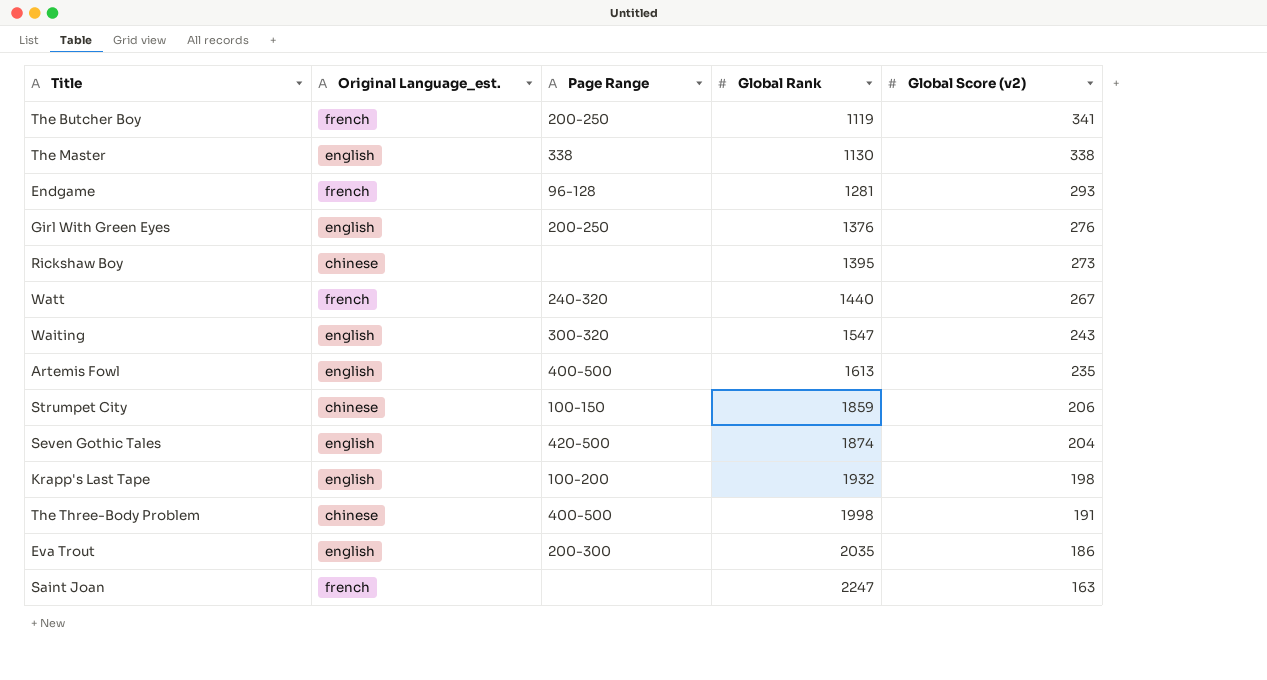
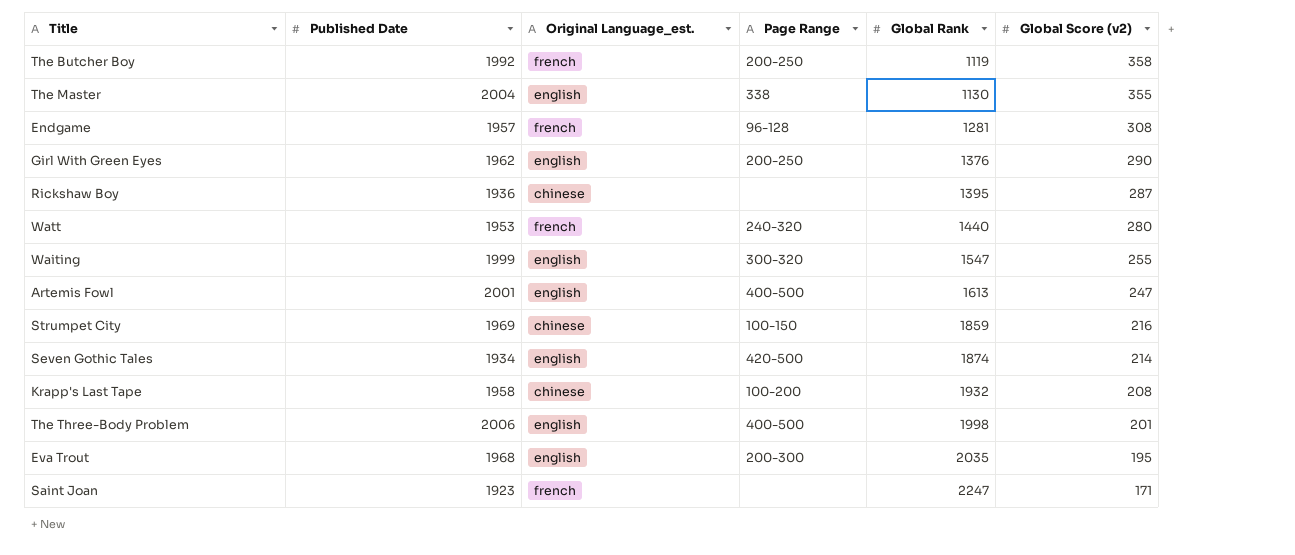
column Published Date | position: none -> 2
The Butcher Boy | Global Score (v2): 341 -> 358
The Master | Global Score (v2): 338 -> 355
Endgame | Global Score (v2): 293 -> 308
Girl With Green Eyes | Global Score (v2): 276 -> 290
Rickshaw Boy | Global Score (v2): 273 -> 287
Watt | Global Score (v2): 267 -> 280
Waiting | Global Score (v2): 243 -> 255
Artemis Fowl | Global Score (v2): 235 -> 247
Strumpet City | Global Score (v2): 206 -> 216
Seven Gothic Tales | Global Score (v2): 204 -> 214
Krapp's Last Tape | Original Language_est.: english -> chinese
Krapp's Last Tape | Global Score (v2): 198 -> 208
The Three-Body Problem | Original Language_est.: chinese -> english
The Three-Body Problem | Global Score (v2): 191 -> 201
Eva Trout | Global Score (v2): 186 -> 195
Saint Joan | Global Score (v2): 163 -> 171

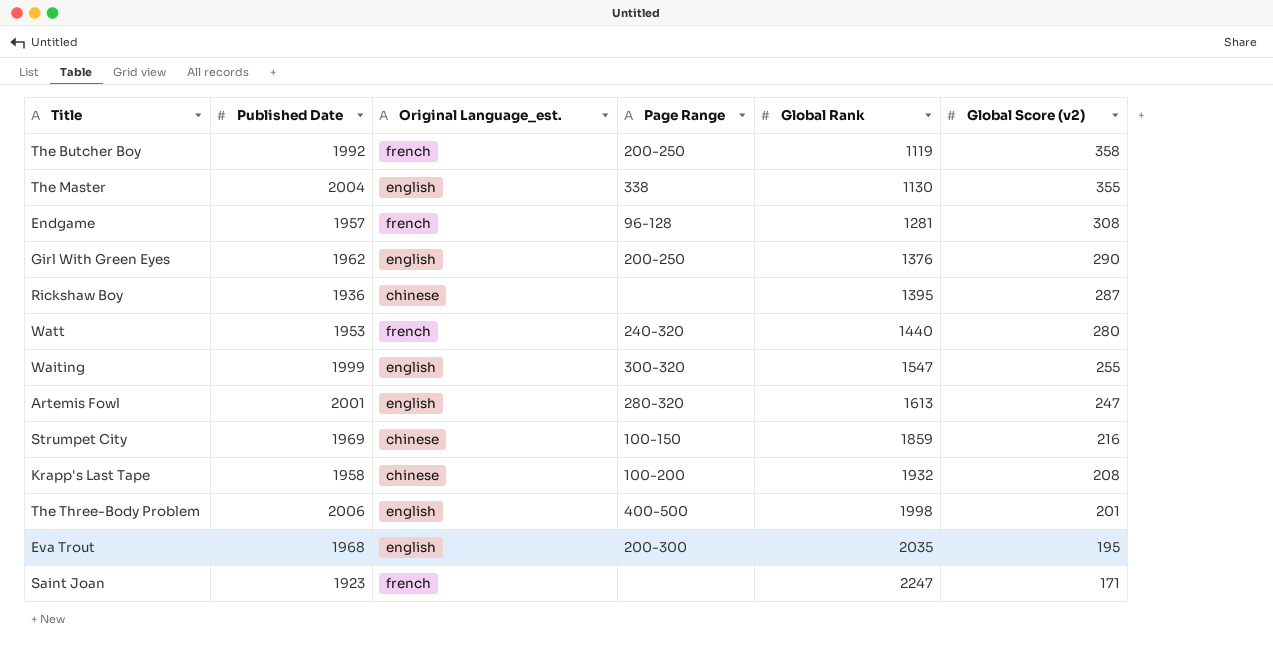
row Seven Gothic Tales: 1934 | english | 420-500 | 1874 | 214 -> none
Artemis Fowl | Page Range: 400-500 -> 280-320

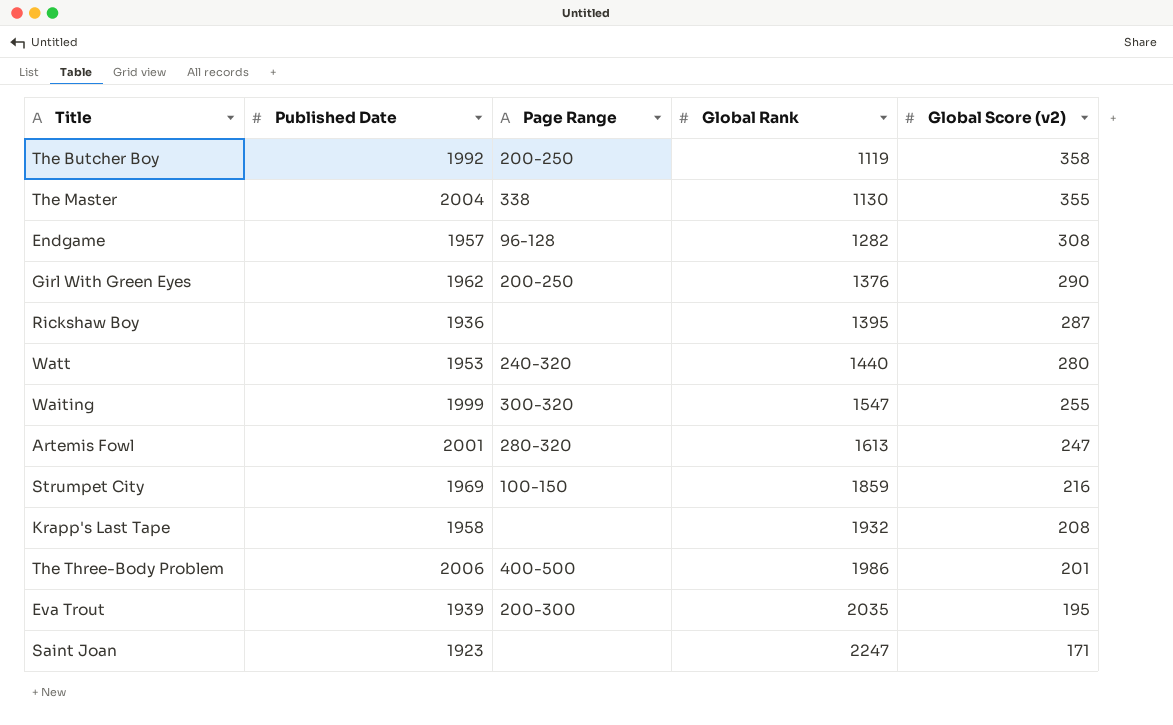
column Original Language_est. | position: 3 -> none
Endgame | Global Rank: 1281 -> 1282
Krapp's Last Tape | Page Range: 100-200 -> none
The Three-Body Problem | Global Rank: 1998 -> 1986
Eva Trout | Published Date: 1968 -> 1939

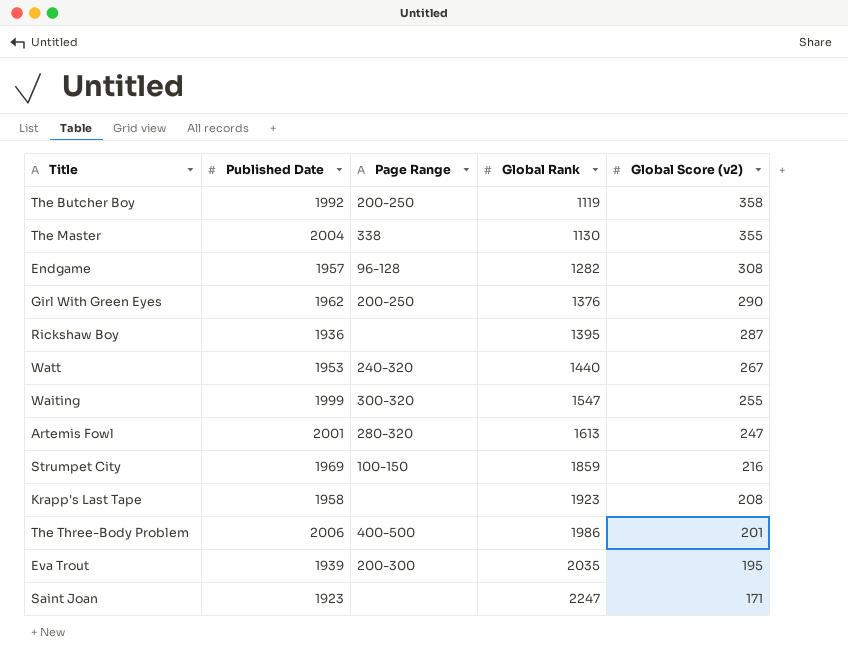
Watt | Global Score (v2): 280 -> 267
Krapp's Last Tape | Global Rank: 1932 -> 1923

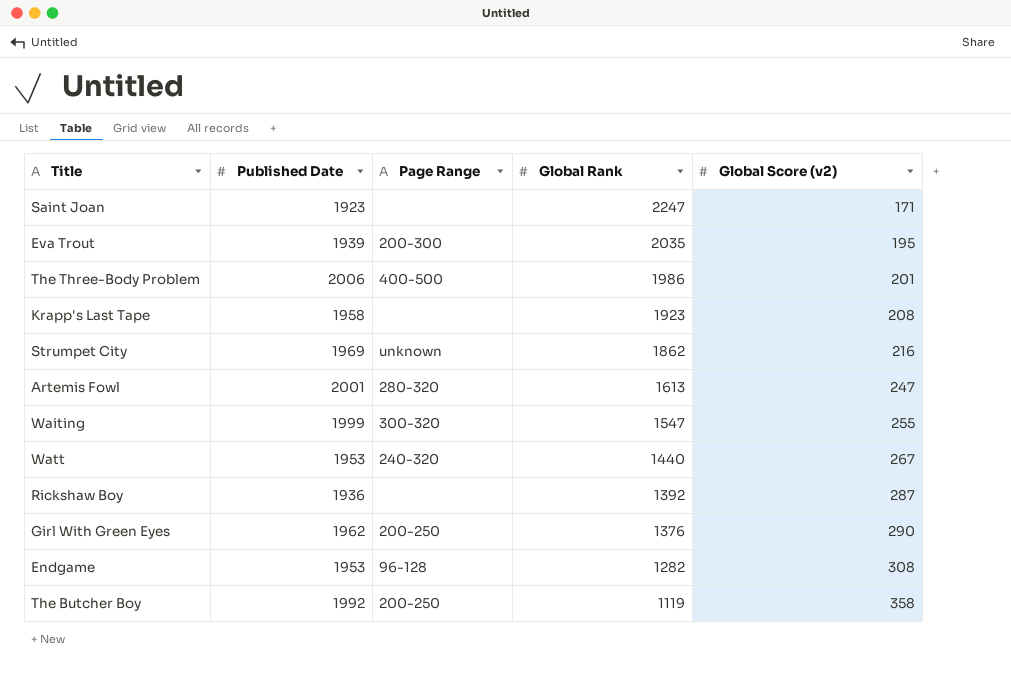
row order: Global Rank ascending -> Global Rank descending
row The Master: 2004 | 338 | 1130 | 355 -> none
Strumpet City | Page Range: 100-150 -> unknown
Strumpet City | Global Rank: 1859 -> 1862
Rickshaw Boy | Global Rank: 1395 -> 1392
Endgame | Published Date: 1957 -> 1953

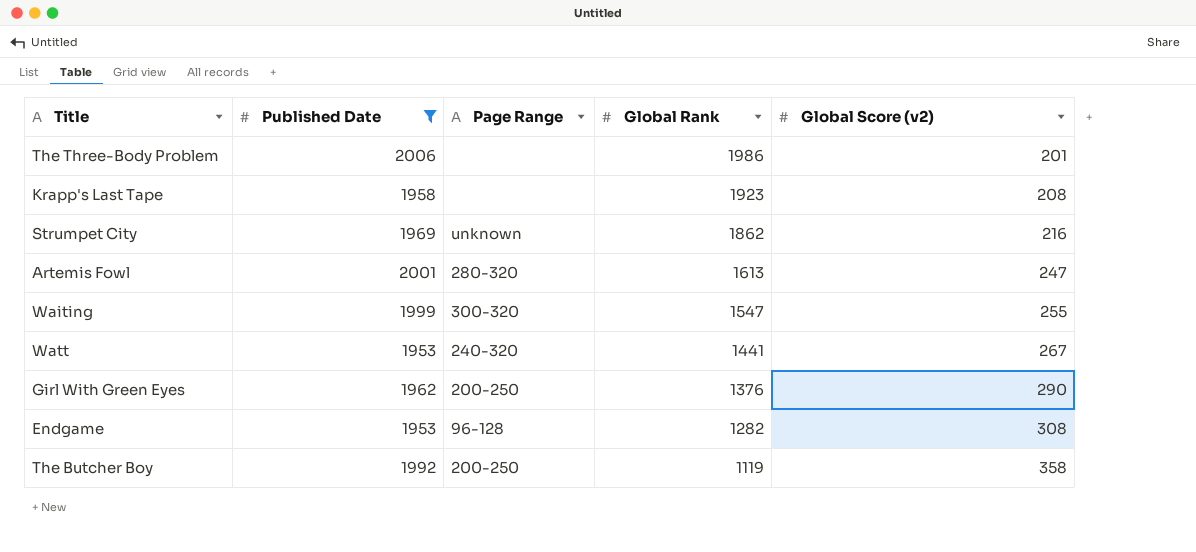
filter: none -> Published Date >= 1953
The Three-Body Problem | Page Range: 400-500 -> none
Watt | Global Rank: 1440 -> 1441

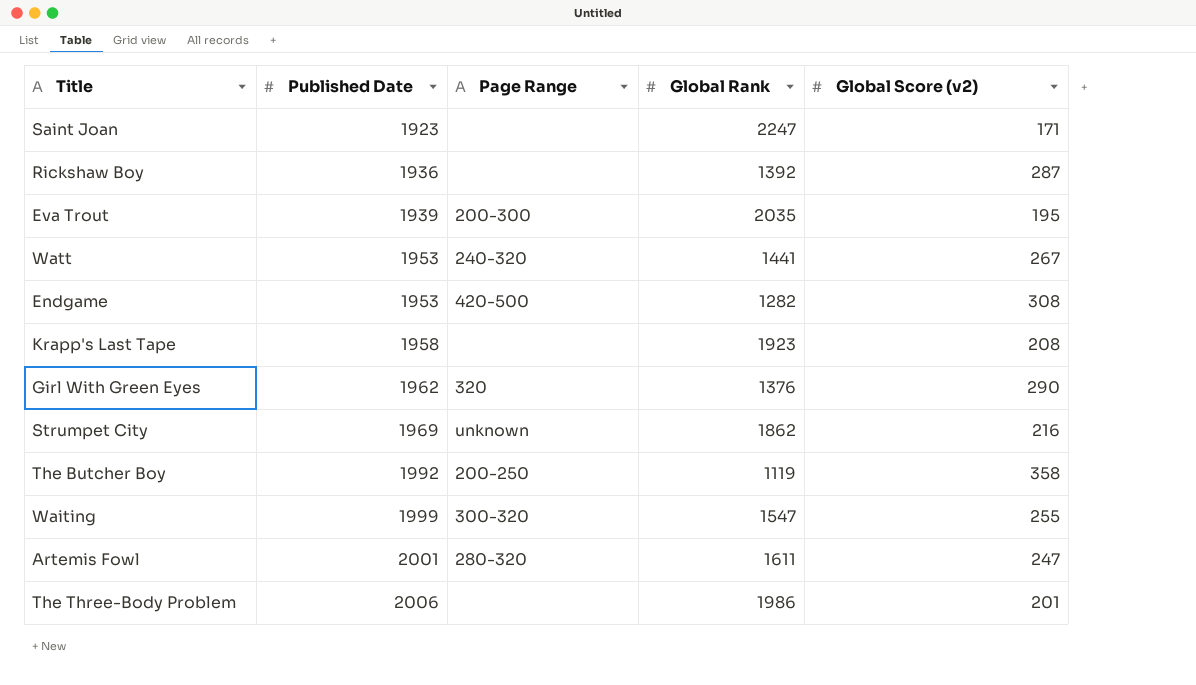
filter: Published Date >= 1953 -> none
row order: Global Rank descending -> Published Date ascending
Endgame | Page Range: 96-128 -> 420-500
Girl With Green Eyes | Page Range: 200-250 -> 320
Artemis Fowl | Global Rank: 1613 -> 1611

